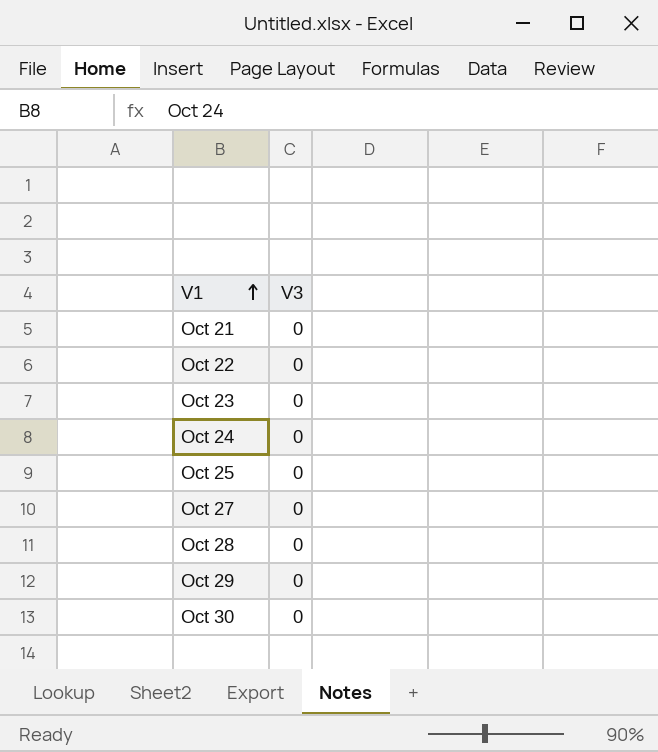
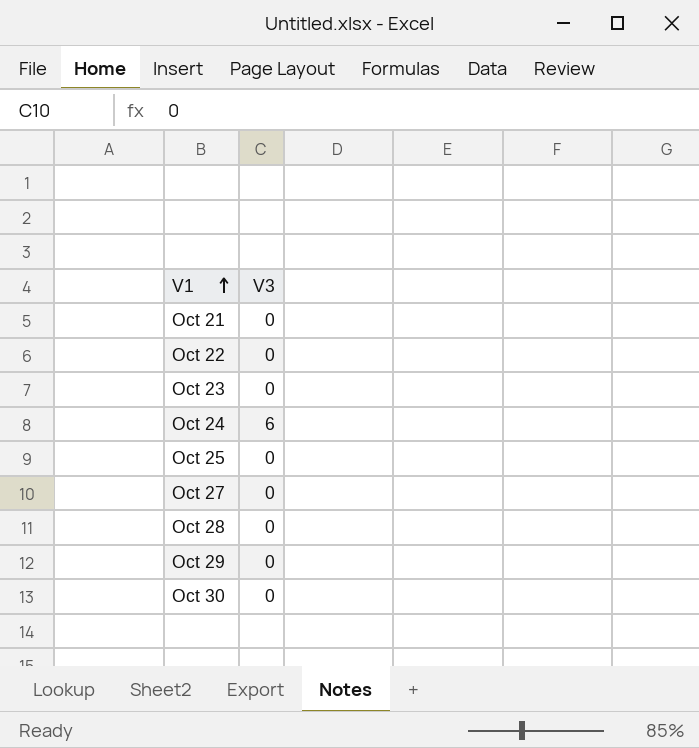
Oct 24 | V3: 0 -> 6

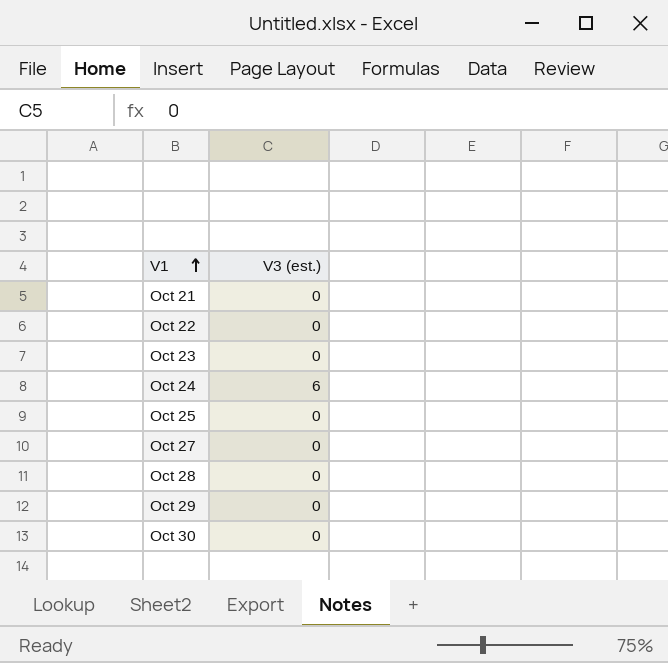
column name: V3 -> V3 (est.)

